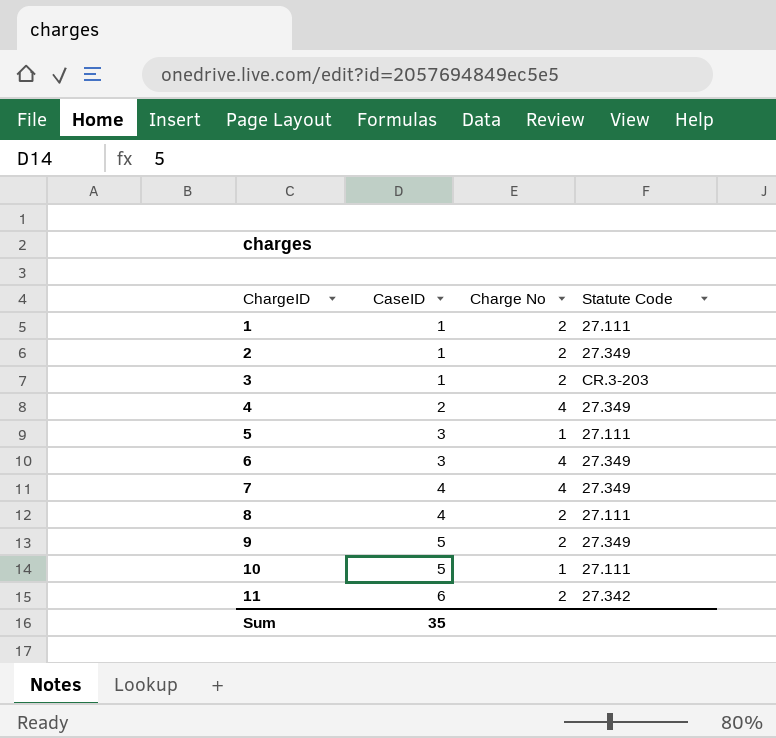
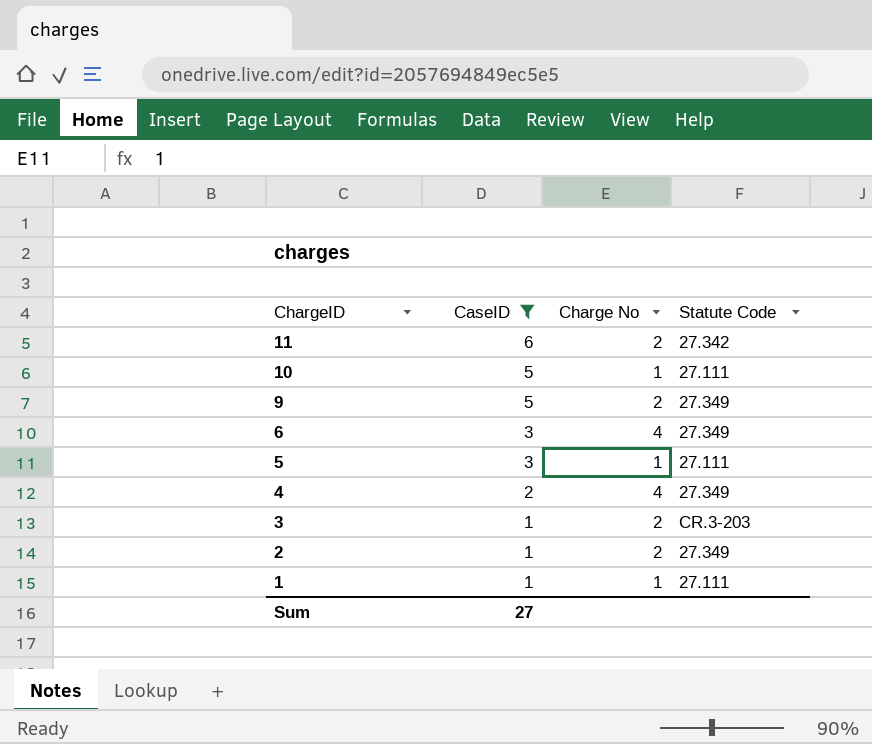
filter: none -> CaseID != 4
row order: ChargeID ascending -> ChargeID descending
1 | Charge No: 2 -> 1
Sum | CaseID: 35 -> 27

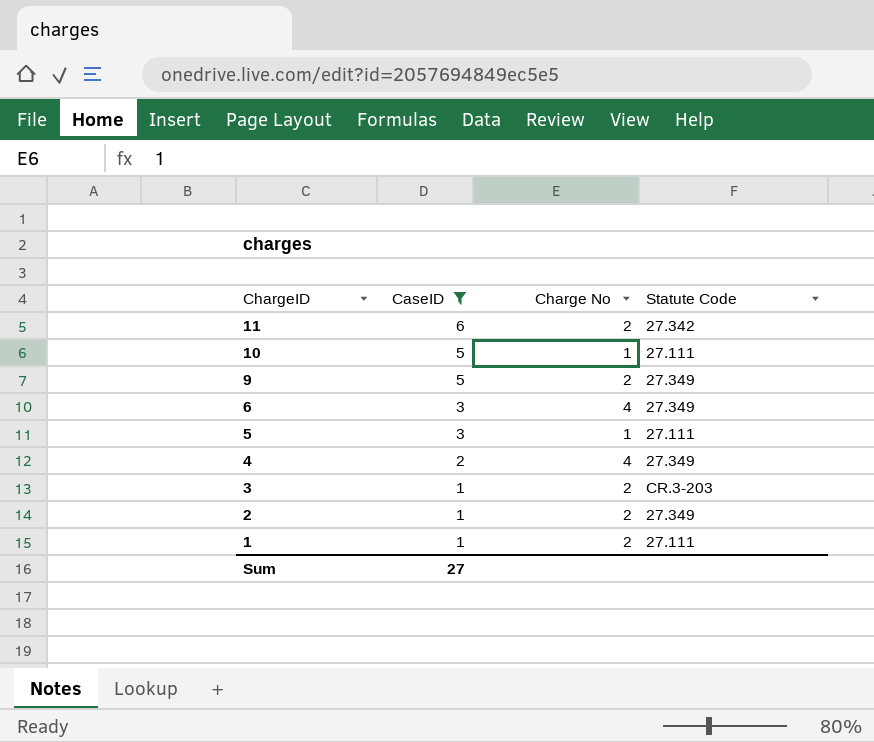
1 | Charge No: 1 -> 2

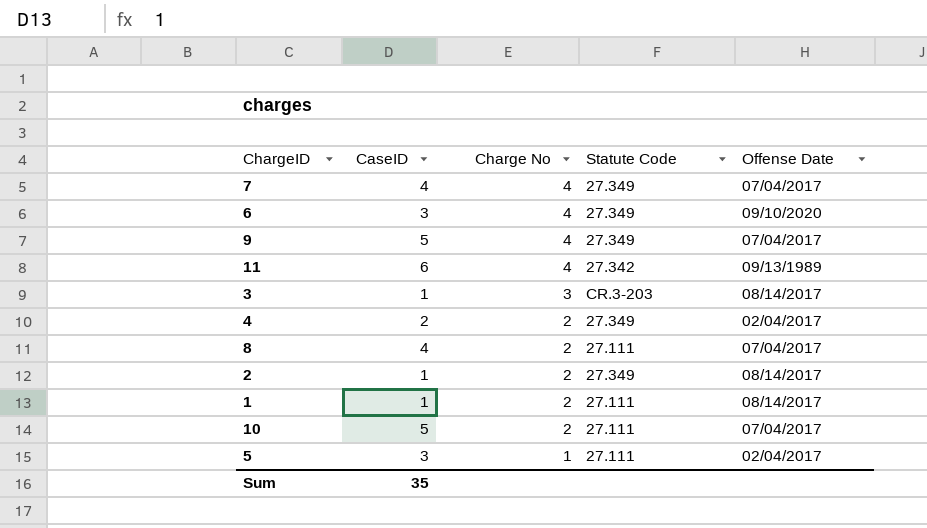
filter: CaseID != 4 -> none
row order: ChargeID descending -> Charge No descending
column Offense Date | position: none -> 5
9 | Charge No: 2 -> 4
11 | Charge No: 2 -> 4
3 | Charge No: 2 -> 3
4 | Charge No: 4 -> 2
10 | Charge No: 1 -> 2
Sum | CaseID: 27 -> 35

